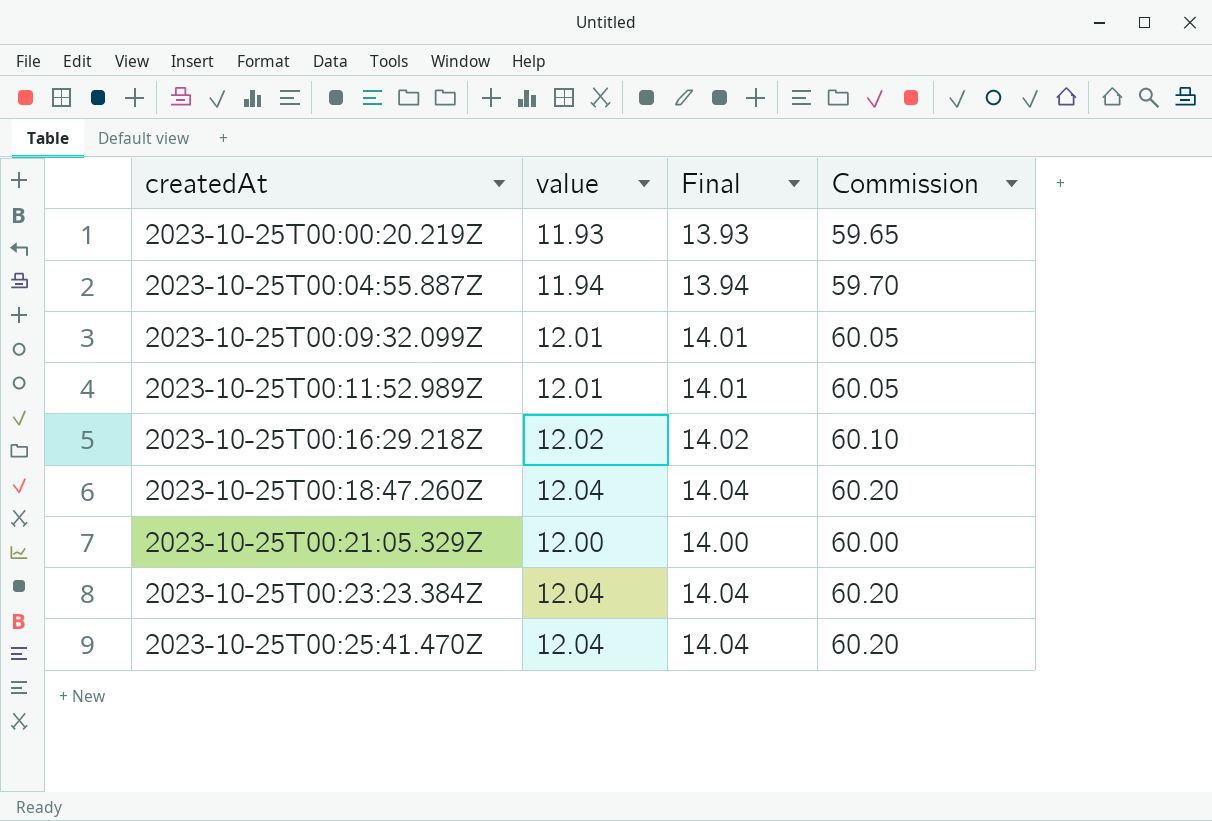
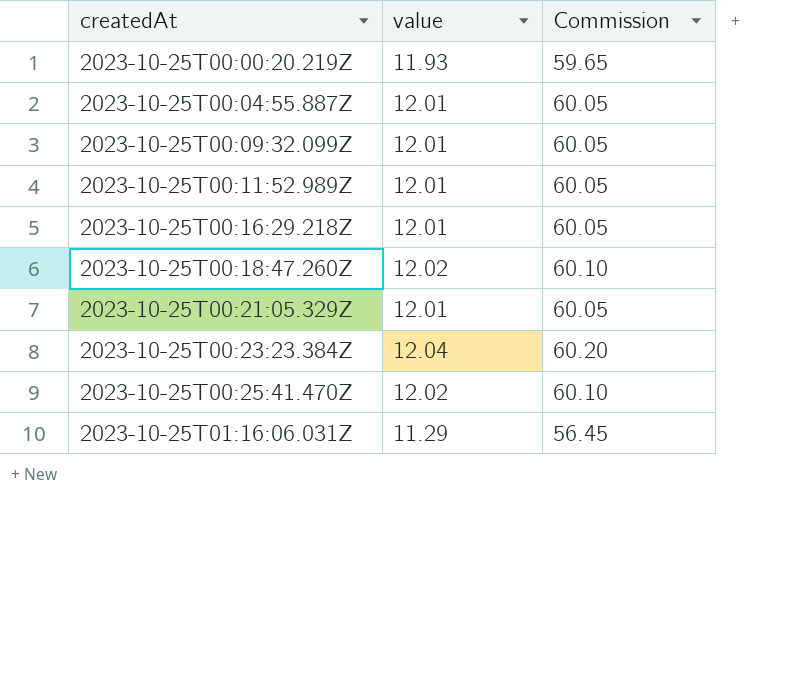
column Final | formula: [value] + 2 -> none
2023-10-25T00:04:55.887Z | value: 11.94 -> 12.01
2023-10-25T00:04:55.887Z | Commission: 59.70 -> 60.05
2023-10-25T00:16:29.218Z | value: 12.02 -> 12.01
2023-10-25T00:16:29.218Z | Commission: 60.10 -> 60.05
2023-10-25T00:18:47.260Z | value: 12.04 -> 12.02
2023-10-25T00:18:47.260Z | Commission: 60.20 -> 60.10
2023-10-25T00:21:05.329Z | value: 12.00 -> 12.01
2023-10-25T00:21:05.329Z | Commission: 60.00 -> 60.05
2023-10-25T00:25:41.470Z | value: 12.04 -> 12.02
2023-10-25T00:25:41.470Z | Commission: 60.20 -> 60.10
row 2023-10-25T01:16:06.031Z: none -> 11.29 | 56.45

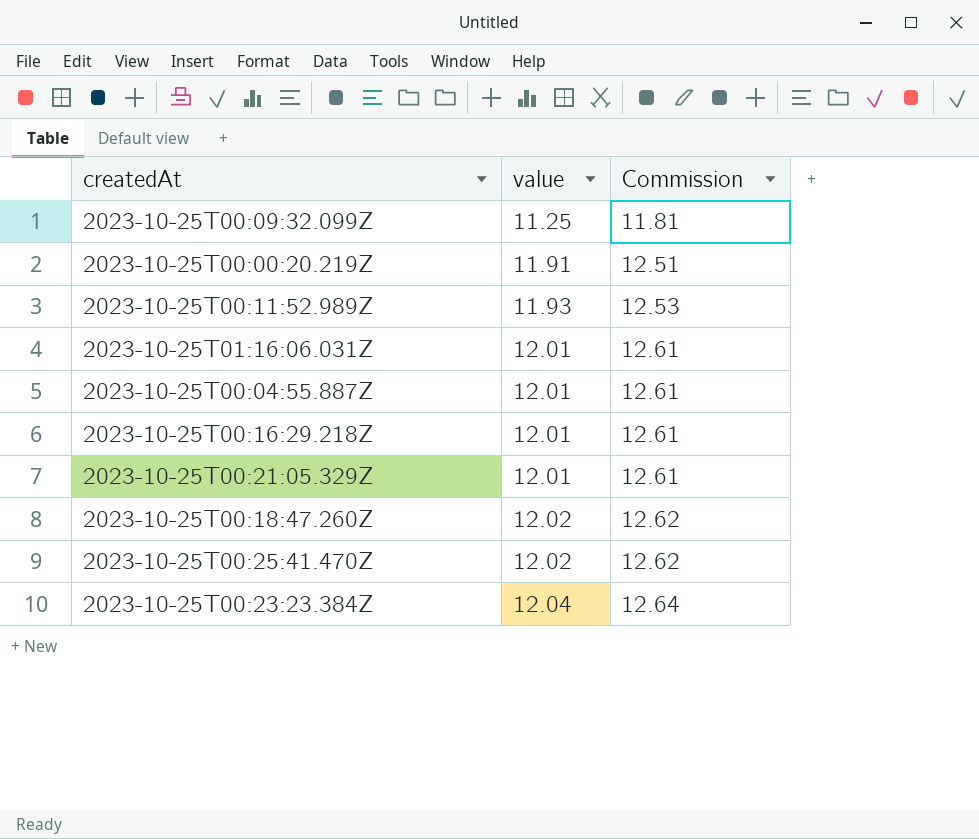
row order: createdAt ascending -> value ascending
column Commission | formula: [value] * 5 -> [value] * 1.05
2023-10-25T00:09:32.099Z | value: 12.01 -> 11.25
2023-10-25T00:00:20.219Z | value: 11.93 -> 11.91
2023-10-25T00:11:52.989Z | value: 12.01 -> 11.93
2023-10-25T01:16:06.031Z | value: 11.29 -> 12.01

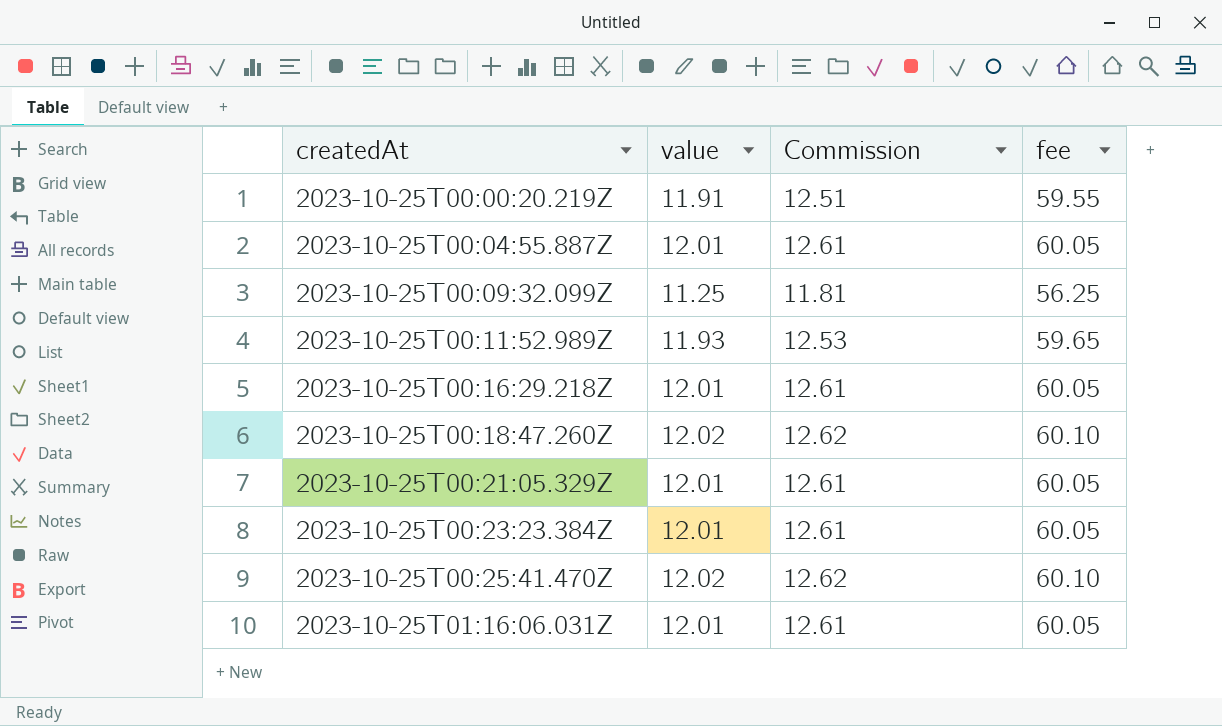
row order: value ascending -> createdAt ascending
column fee | formula: none -> [value] * 5
2023-10-25T00:23:23.384Z | value: 12.04 -> 12.01
2023-10-25T00:23:23.384Z | Commission: 12.64 -> 12.61

